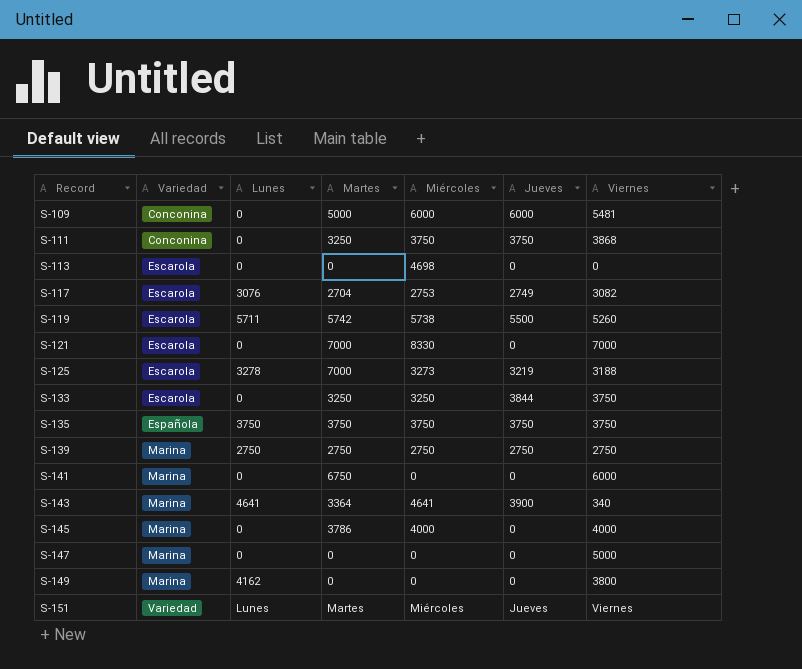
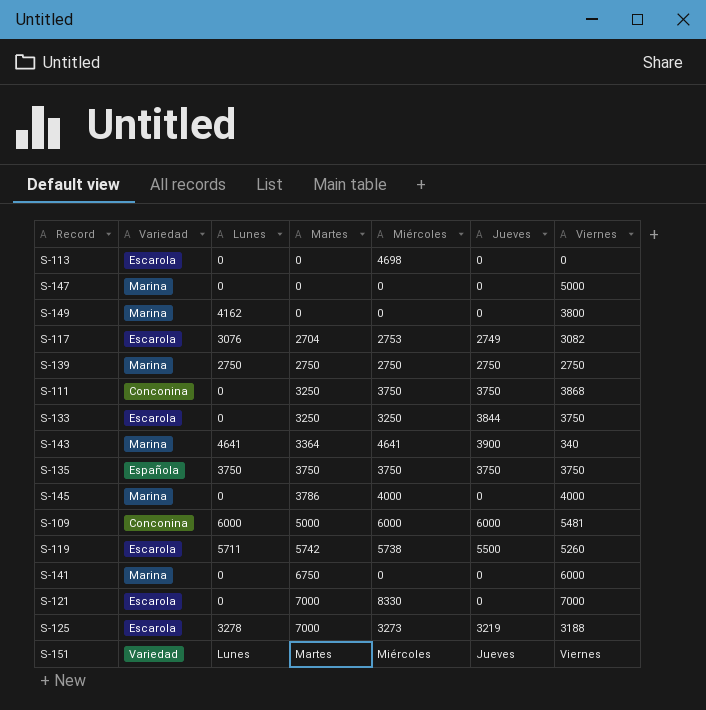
row order: Record ascending -> Martes ascending
S-109 | Lunes: 0 -> 6000

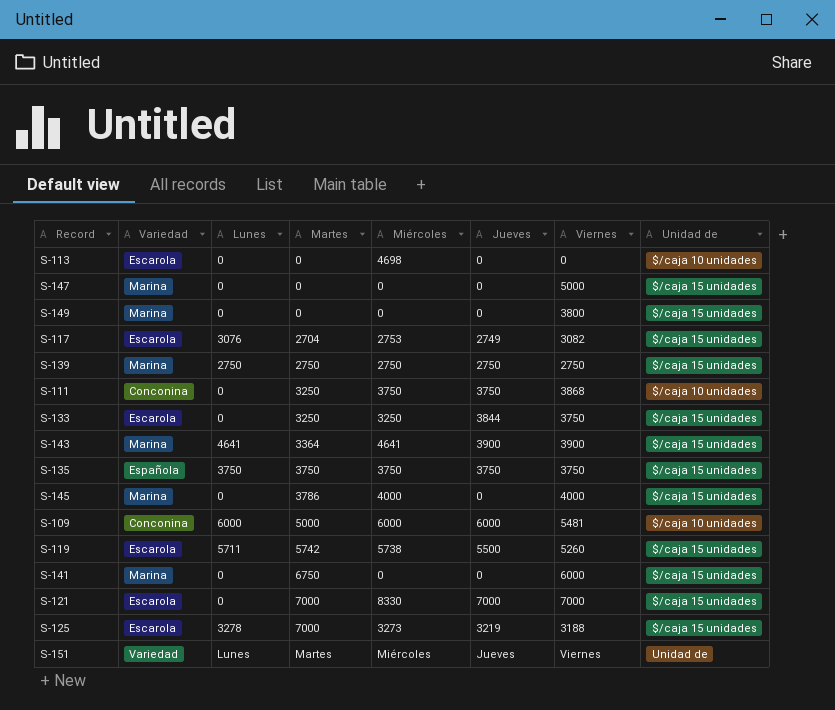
column Unidad de | position: none -> 8
S-149 | Lunes: 4162 -> 0
S-143 | Viernes: 340 -> 3900
S-121 | Jueves: 0 -> 7000

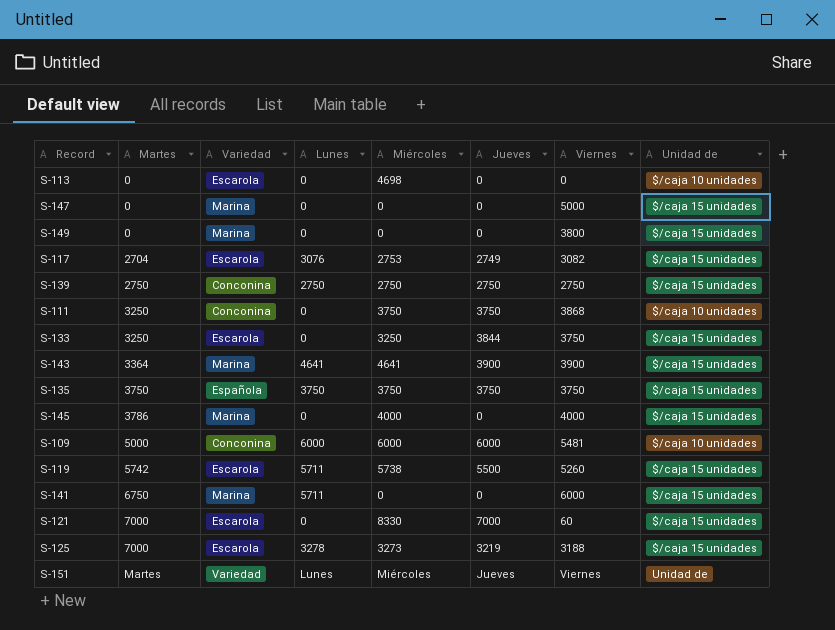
column Martes | position: 4 -> 2
S-139 | Variedad: Marina -> Conconina
S-141 | Lunes: 0 -> 5711
S-121 | Viernes: 7000 -> 60

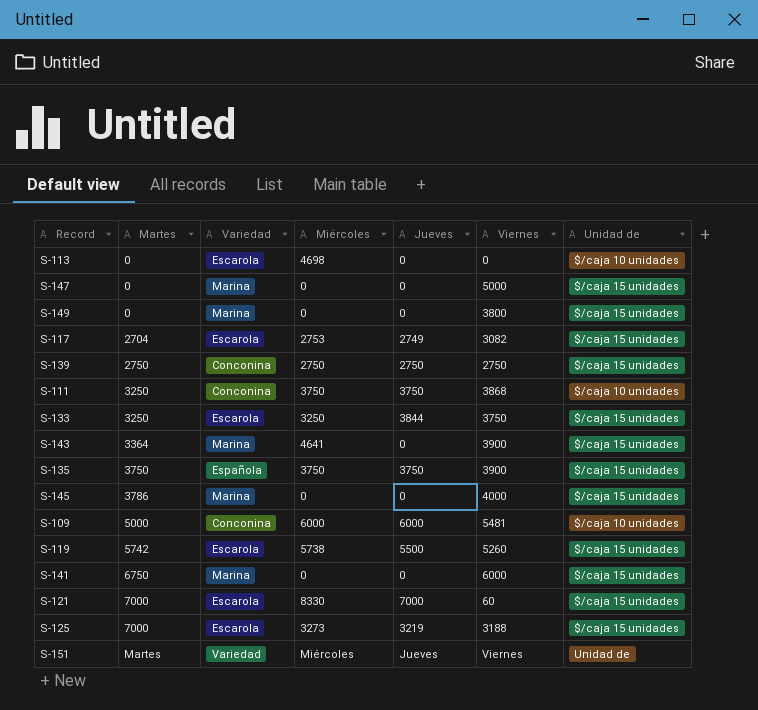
column Lunes | position: 4 -> none
S-143 | Jueves: 3900 -> 0
S-135 | Viernes: 3750 -> 3900
S-145 | Miércoles: 4000 -> 0

